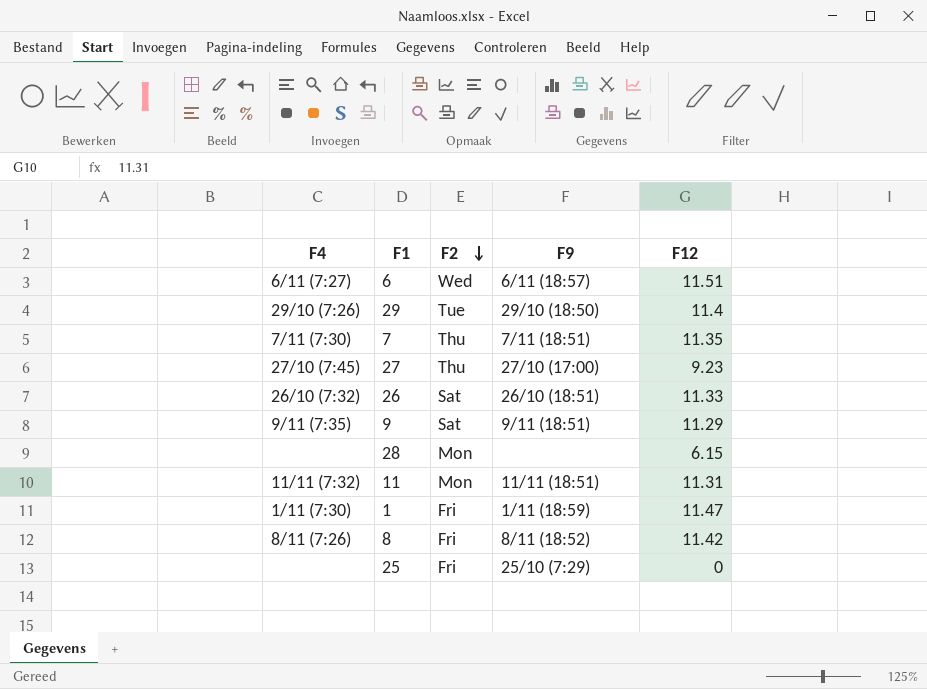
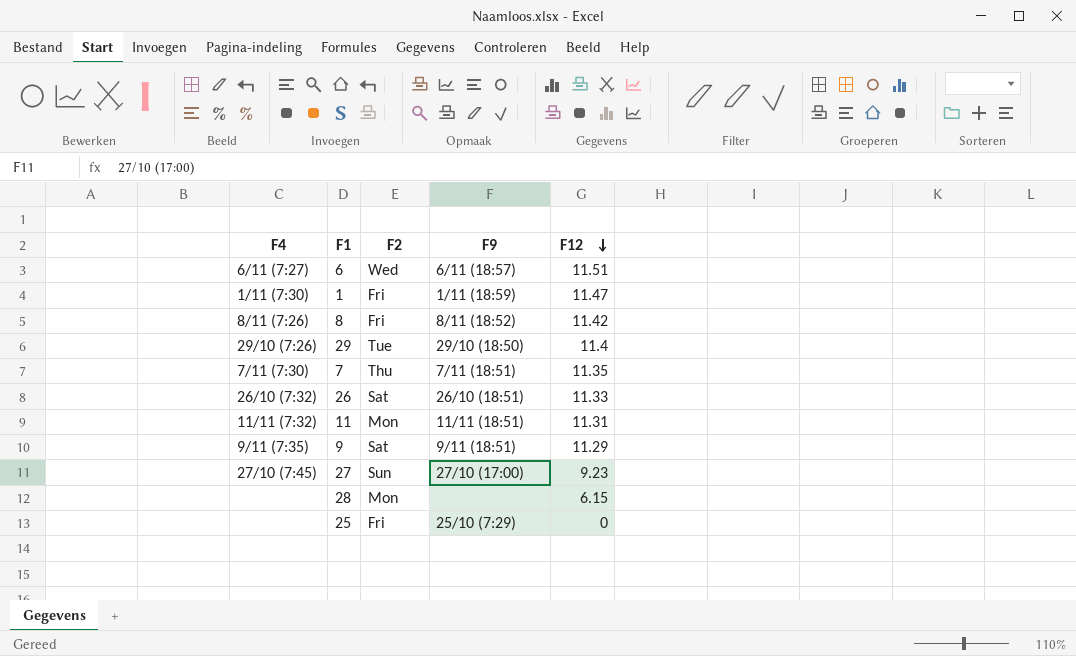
row order: F2 descending -> F12 descending
27 | F2: Thu -> Sun

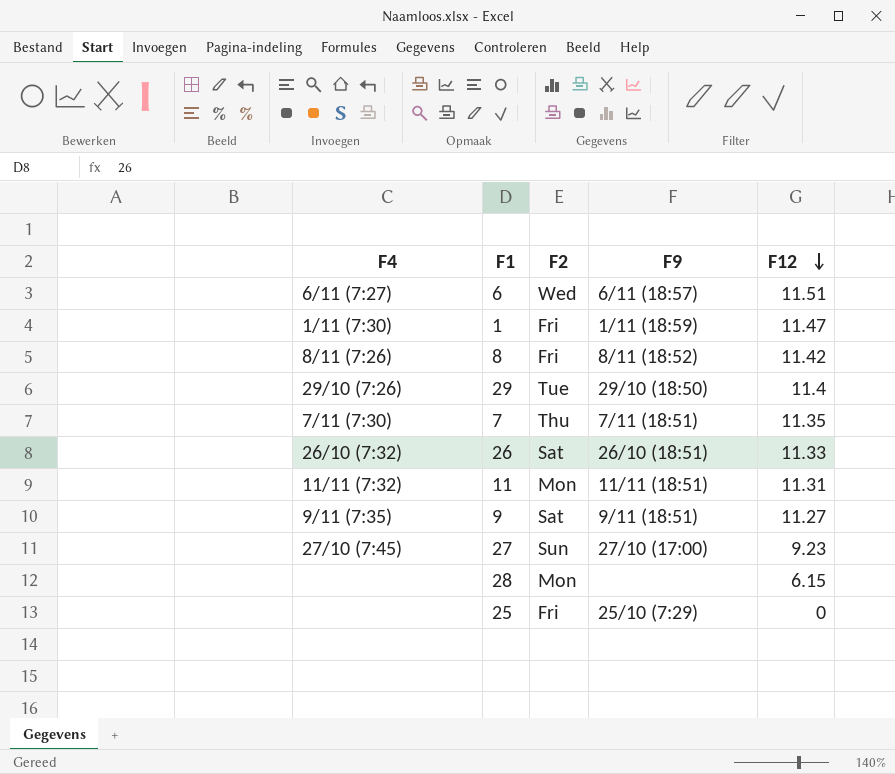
9 | F12: 11.29 -> 11.27

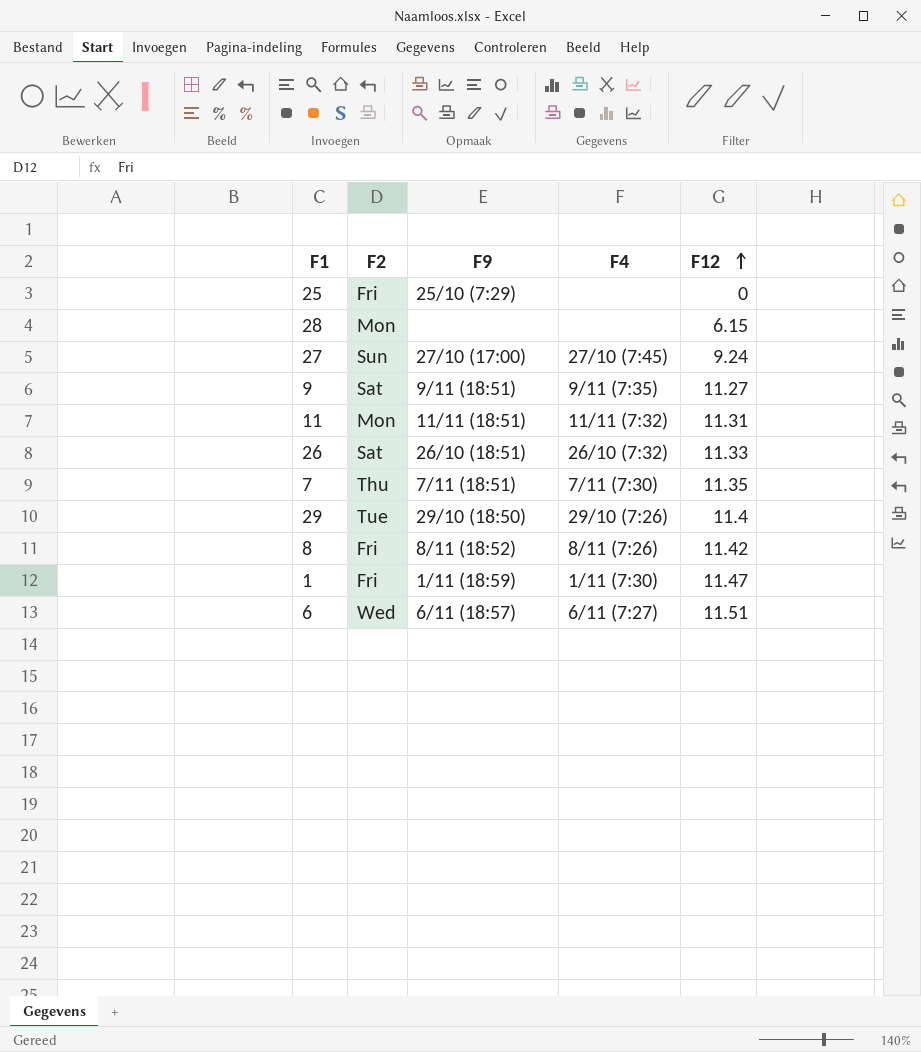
row order: F12 descending -> F12 ascending
column F4 | position: 1 -> 4
27 | F12: 9.23 -> 9.24

